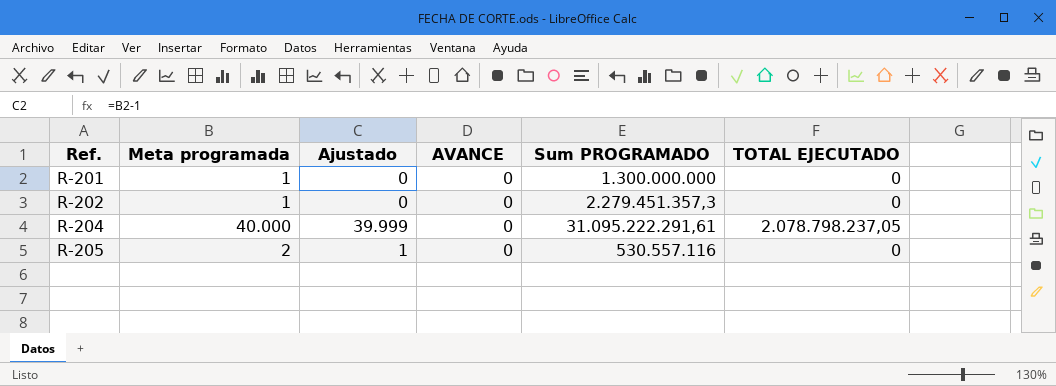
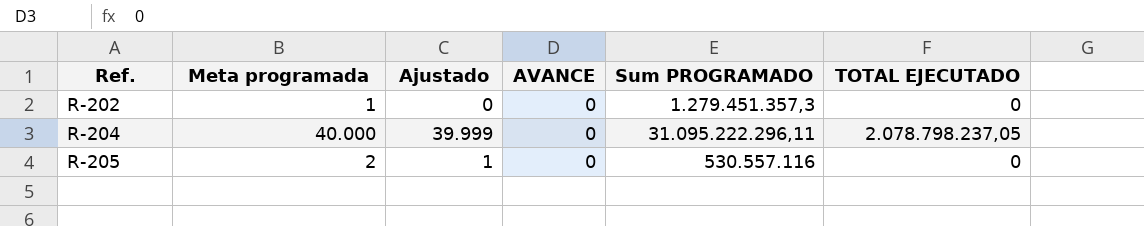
row R-201: 1 | 0 | 0 | 1.300.000.000 | 0 -> none
R-202 | Sum PROGRAMADO: 2.279.451.357,3 -> 1.279.451.357,3
R-204 | Sum PROGRAMADO: 31.095.222.291,61 -> 31.095.222.296,11

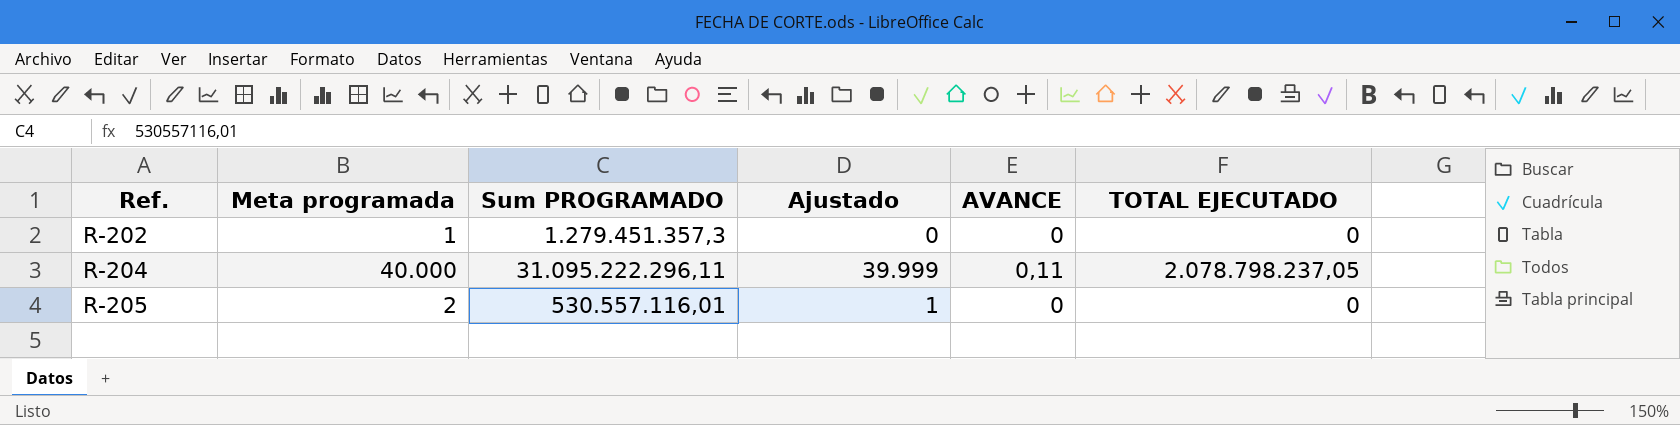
column Sum PROGRAMADO | position: 5 -> 3
R-204 | AVANCE: 0 -> 0,11
R-205 | Sum PROGRAMADO: 530.557.116 -> 530.557.116,01

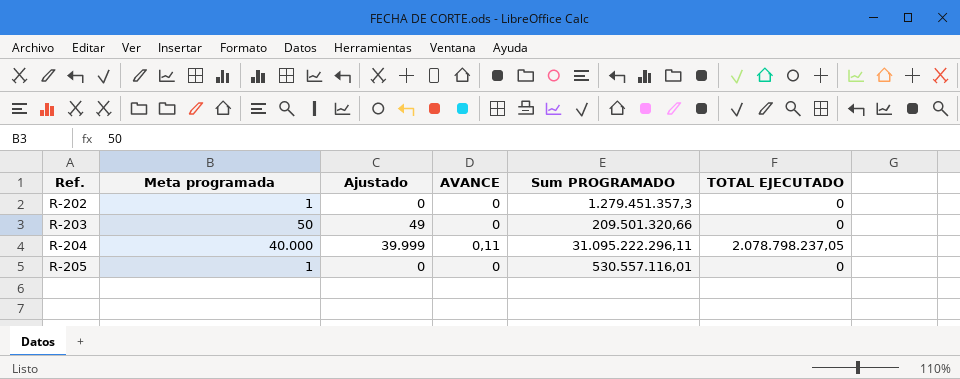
column Sum PROGRAMADO | position: 3 -> 5
row R-203: none -> 50 | 49 | 0 | 209.501.320,66 | 0
R-205 | Meta programada: 2 -> 1
R-205 | Ajustado: 1 -> 0

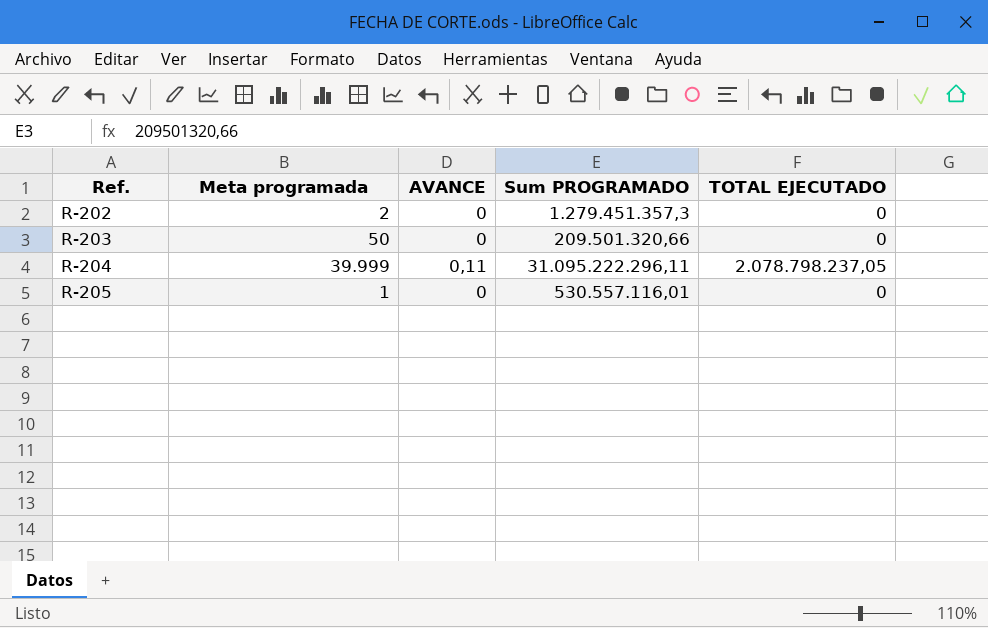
column Ajustado | formula: [Meta programada] - 1 -> none
R-202 | Meta programada: 1 -> 2
R-204 | Meta programada: 40.000 -> 39.999

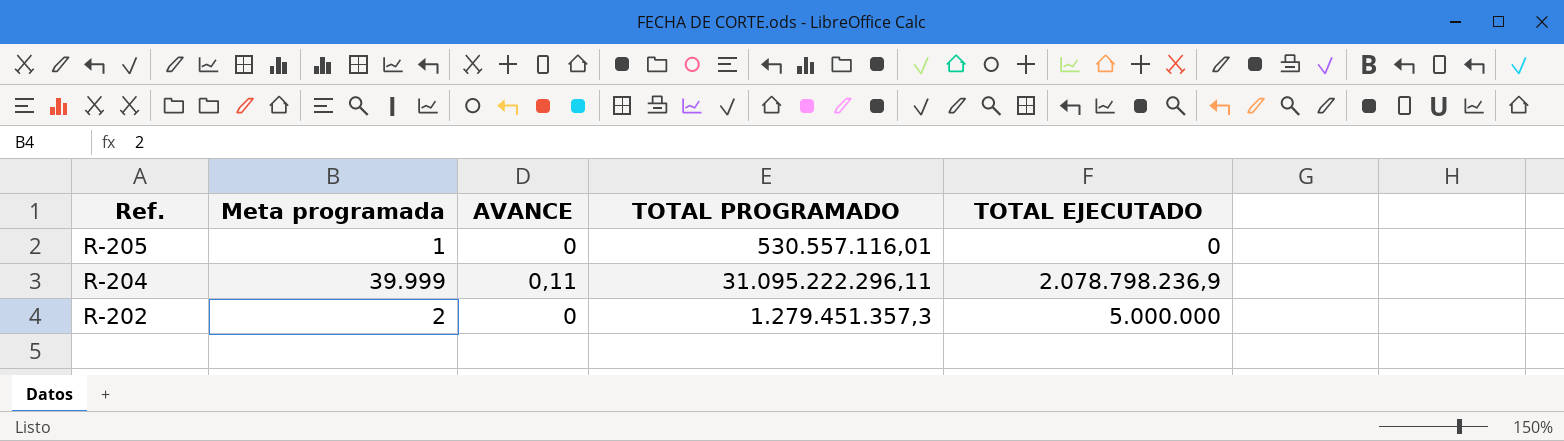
row order: Ref. ascending -> Ref. descending
column name: Sum PROGRAMADO -> TOTAL PROGRAMADO
row R-203: 50 | 0 | 209.501.320,66 | 0 -> none
R-204 | TOTAL EJECUTADO: 2.078.798.237,05 -> 2.078.798.236,9
R-202 | TOTAL EJECUTADO: 0 -> 5.000.000

